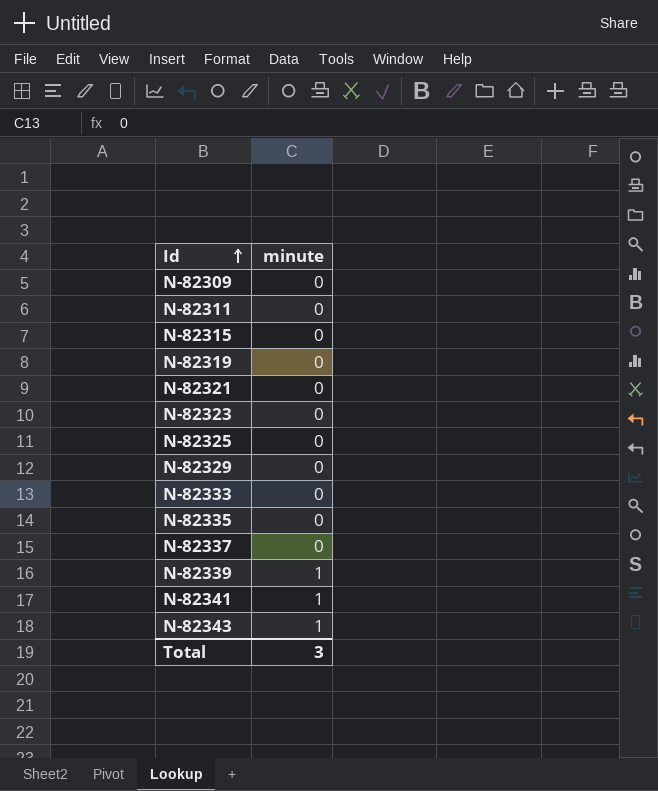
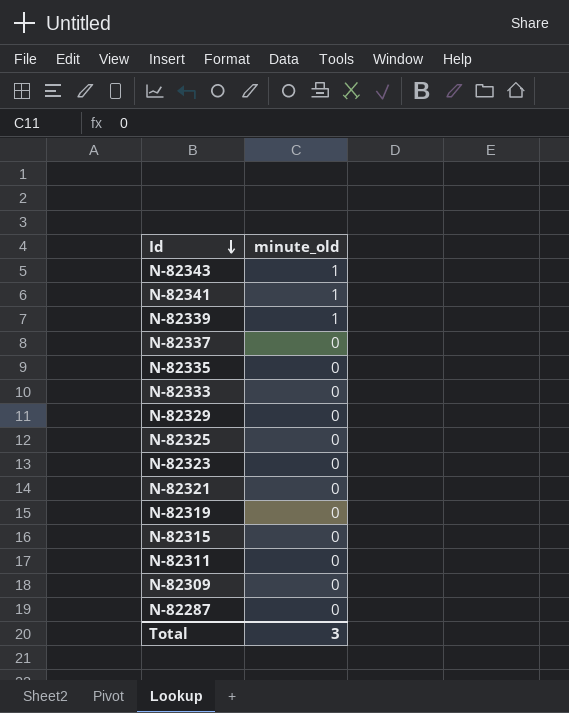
row order: Id ascending -> Id descending
column name: minute -> minute_old
row N-82287: none -> 0

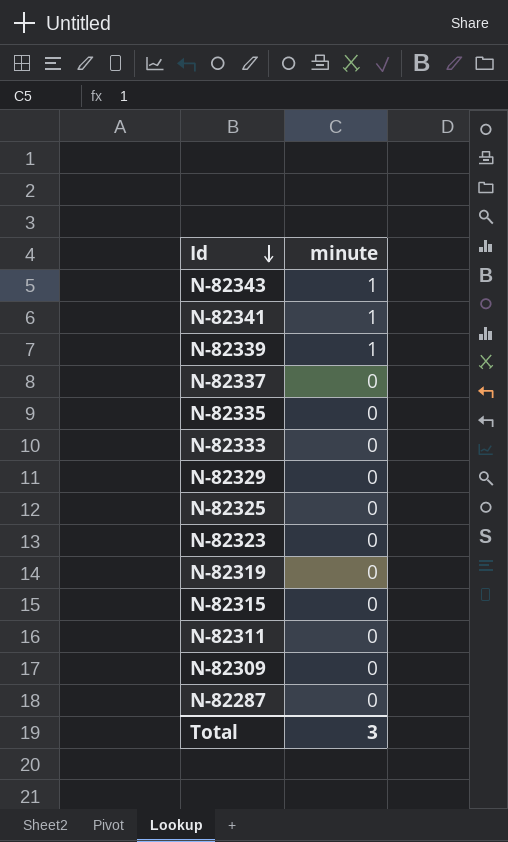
column name: minute_old -> minute
row N-82321: 0 -> none

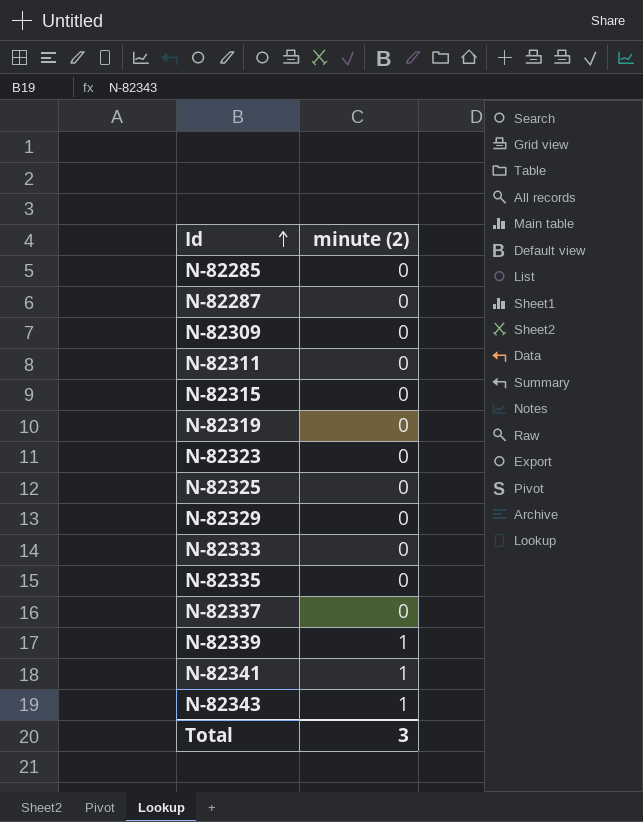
row order: Id descending -> Id ascending
column name: minute -> minute (2)
row N-82285: none -> 0

